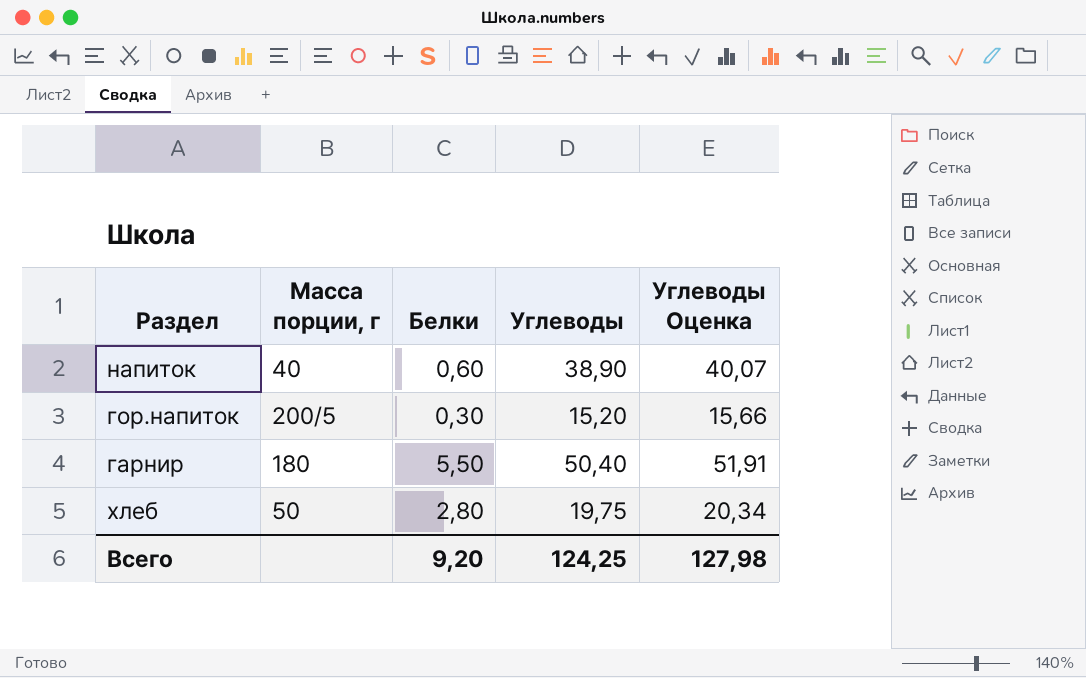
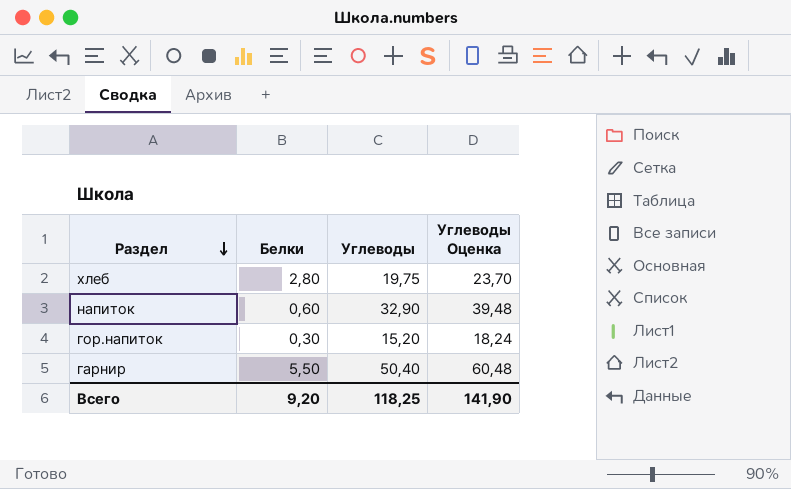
row order: none -> Раздел descending
column Масса порции, г | position: 2 -> none
column Углеводы Оценка | formula: [Углеводы] * 1,03 -> [Углеводы] * 1,2
напиток | Углеводы: 38,90 -> 32,90
Всего | Углеводы: 124,25 -> 118,25
Всего | Углеводы Оценка: 127,98 -> 141,90

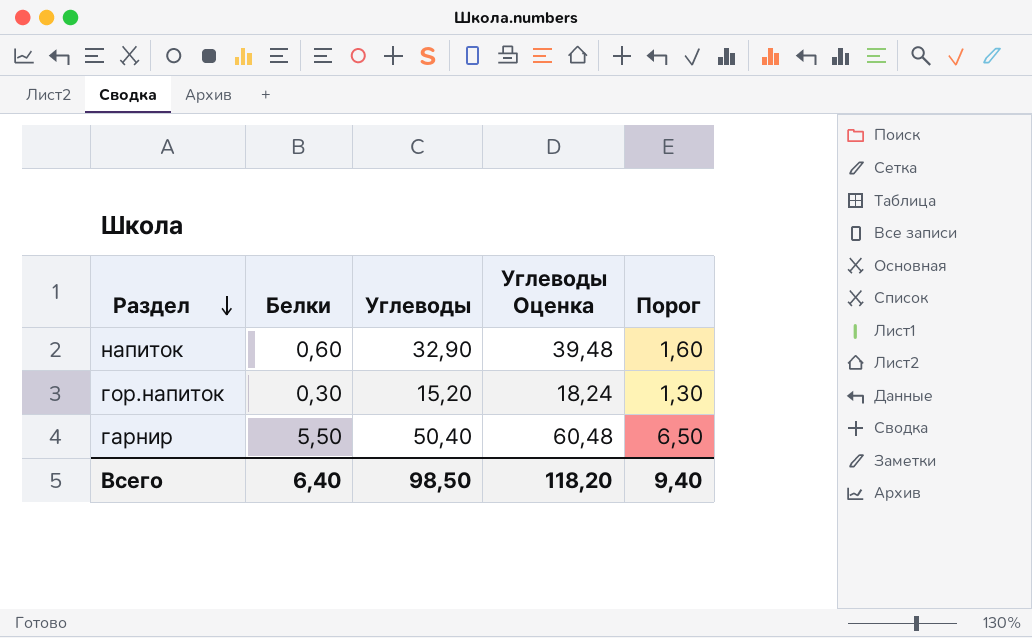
column Порог | formula: none -> [Белки] + 1
row хлеб: 2,80 | 19,75 | 23,70 -> none
Всего | Белки: 9,20 -> 6,40
Всего | Углеводы: 118,25 -> 98,50
Всего | Углеводы Оценка: 141,90 -> 118,20

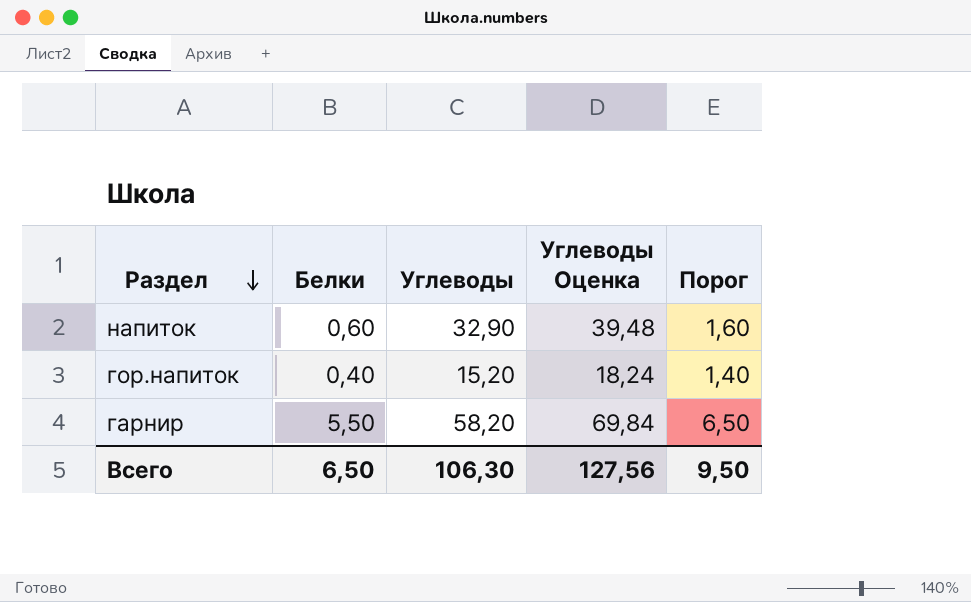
гор.напиток | Белки: 0,30 -> 0,40
гор.напиток | Порог: 1,30 -> 1,40
гарнир | Углеводы: 50,40 -> 58,20
гарнир | Углеводы Оценка: 60,48 -> 69,84
Всего | Белки: 6,40 -> 6,50
Всего | Углеводы: 98,50 -> 106,30
Всего | Углеводы Оценка: 118,20 -> 127,56
Всего | Порог: 9,40 -> 9,50

